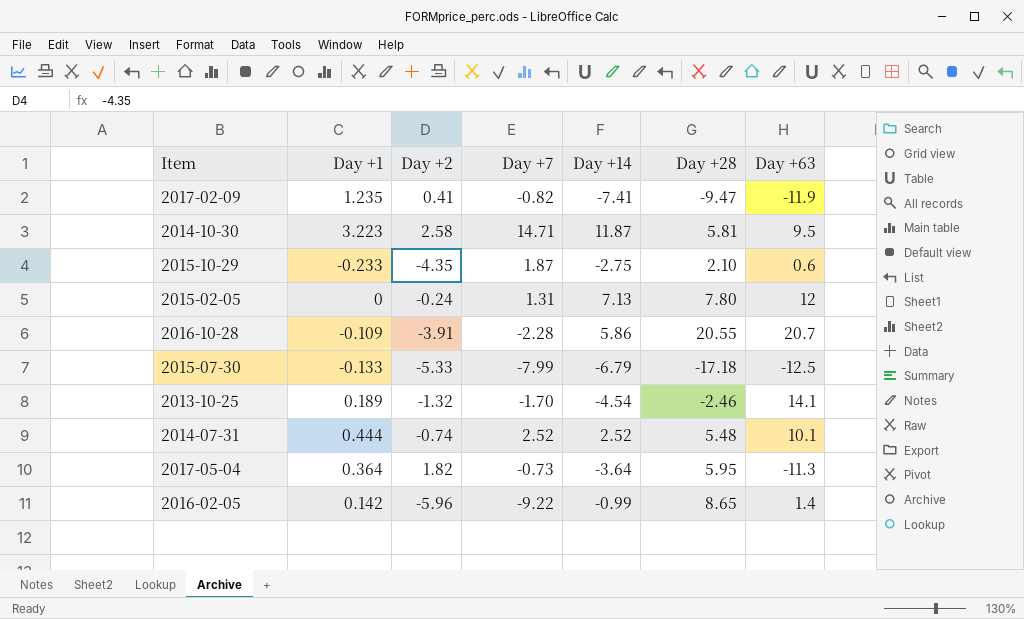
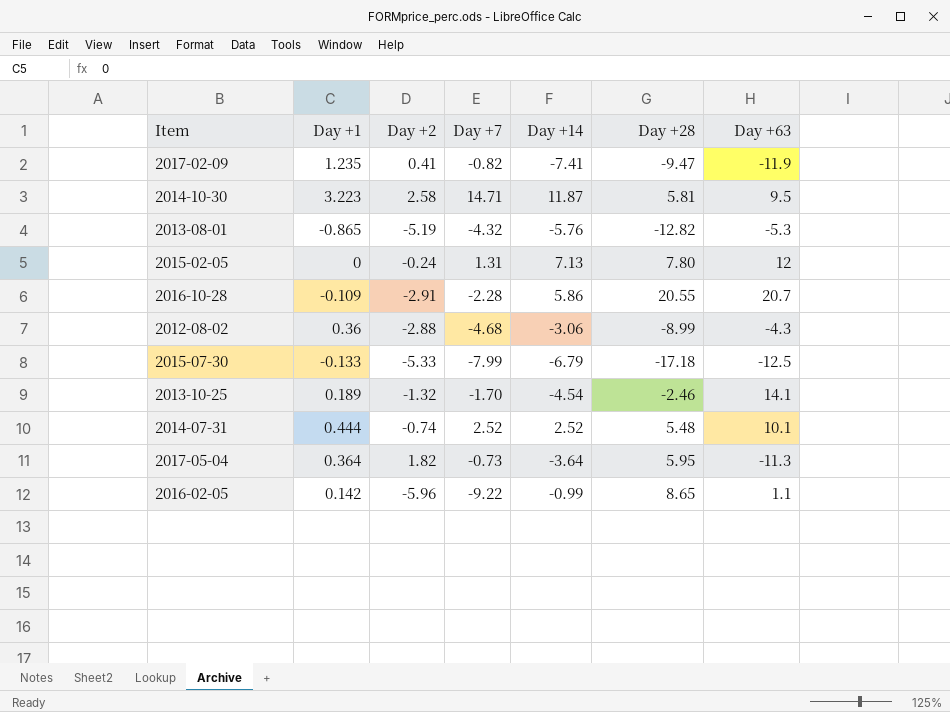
row 2015-10-29: -0.233 | -4.35 | 1.87 | -2.75 | 2.10 | 0.6 -> none
row 2013-08-01: none -> -0.865 | -5.19 | -4.32 | -5.76 | -12.82 | -5.3
2016-10-28 | Day +2: -3.91 -> -2.91
row 2012-08-02: none -> 0.36 | -2.88 | -4.68 | -3.06 | -8.99 | -4.3
2016-02-05 | Day +63: 1.4 -> 1.1

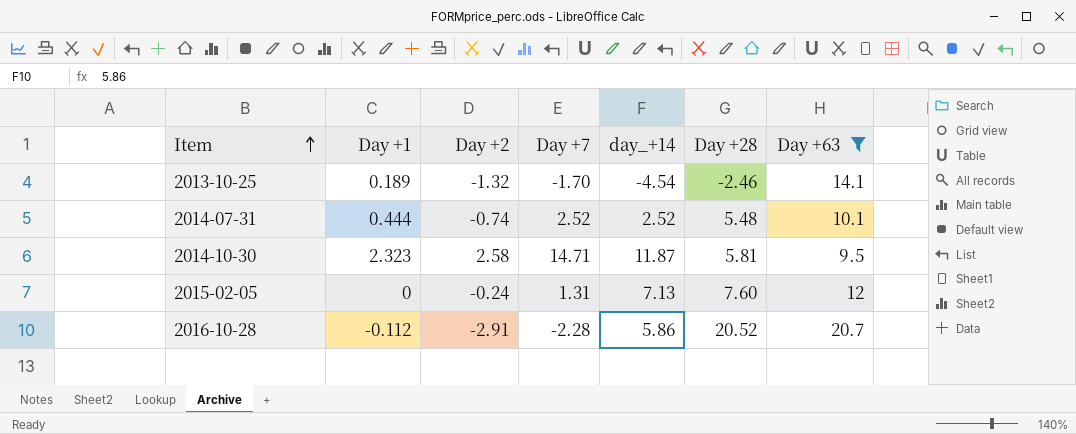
filter: none -> Day +63 >= 9.5
row order: none -> Item ascending
column name: Day +14 -> day_+14
2014-10-30 | Day +1: 3.223 -> 2.323
2015-02-05 | Day +28: 7.80 -> 7.60
2016-10-28 | Day +1: -0.109 -> -0.112
2016-10-28 | Day +28: 20.55 -> 20.52

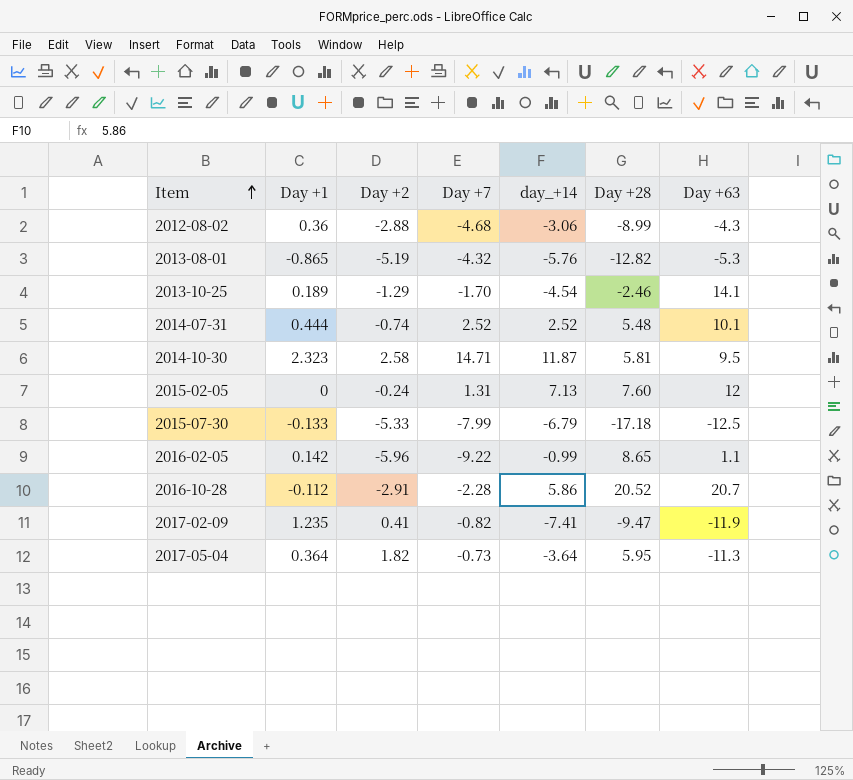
filter: Day +63 >= 9.5 -> none
2013-10-25 | Day +2: -1.32 -> -1.29

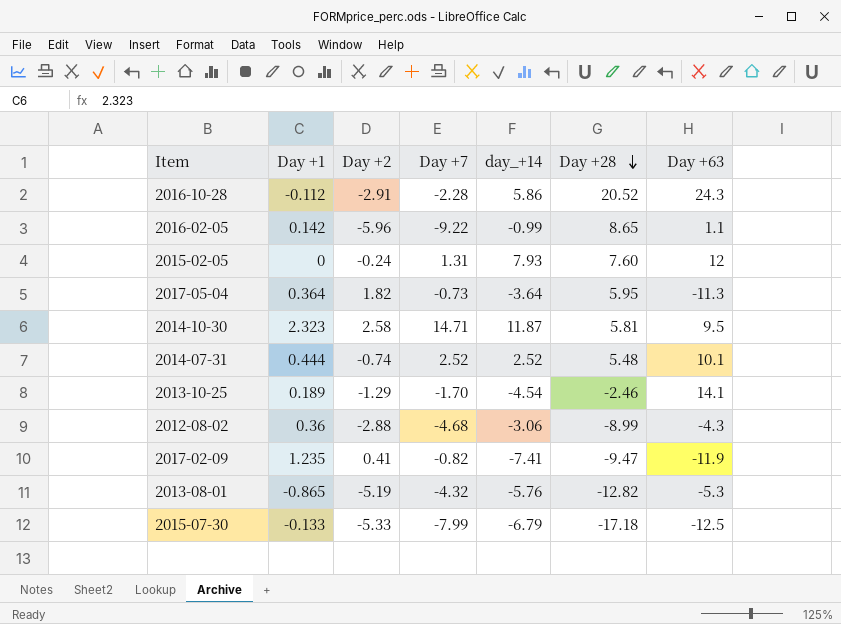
row order: Item ascending -> Day +28 descending
2016-10-28 | Day +63: 20.7 -> 24.3
2015-02-05 | day_+14: 7.13 -> 7.93

